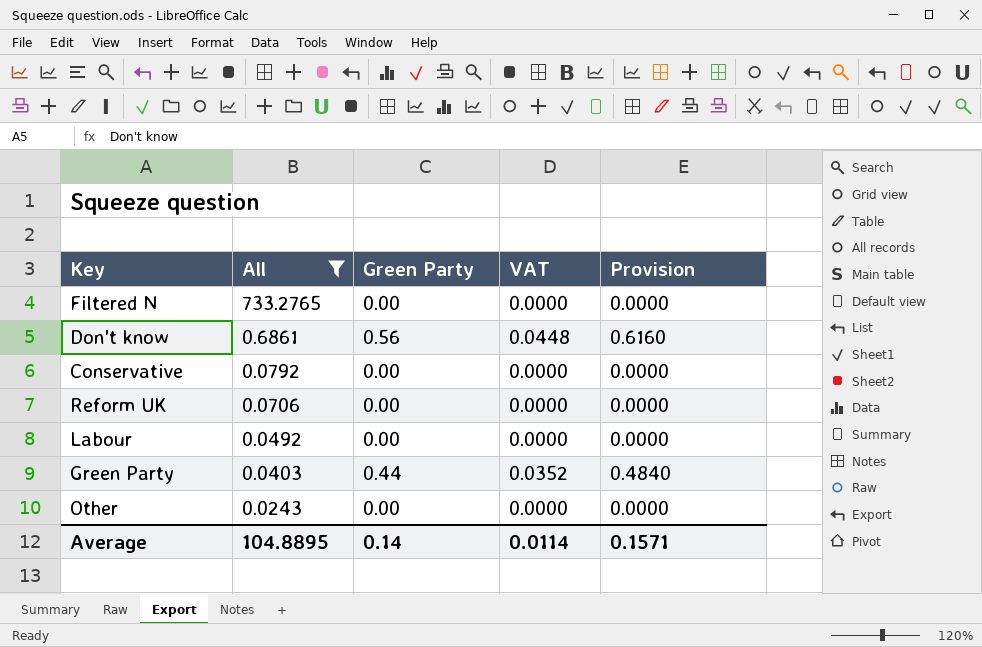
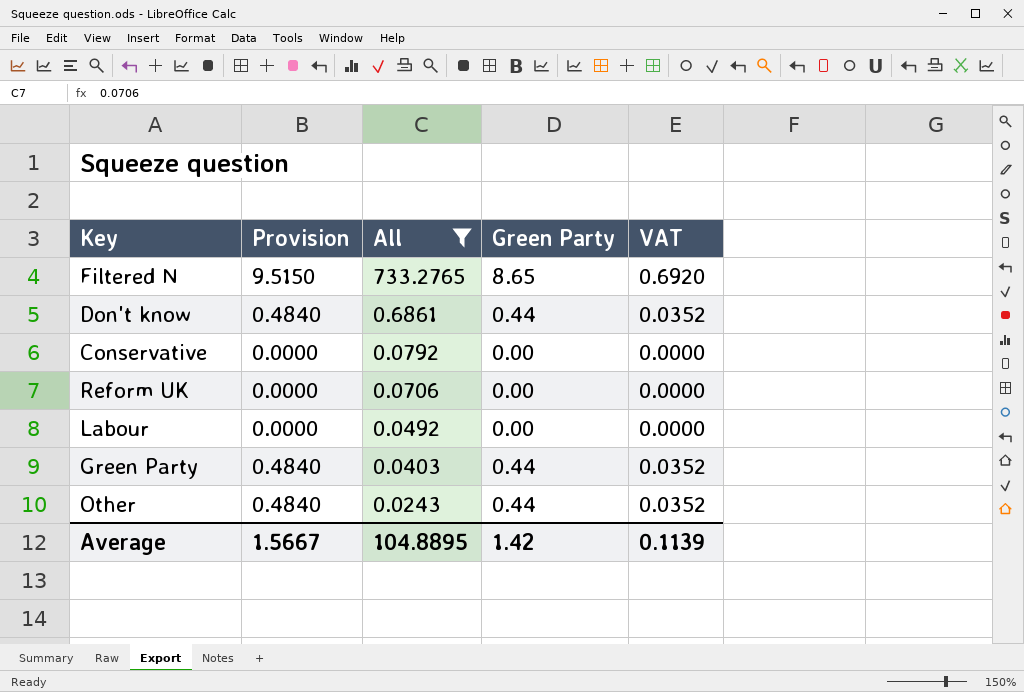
column Provision | position: 5 -> 2
Filtered N | Provision: 0.0000 -> 9.5150
Filtered N | Green Party: 0.00 -> 8.65
Filtered N | VAT: 0.0000 -> 0.6920
Don't know | Provision: 0.6160 -> 0.4840
Don't know | Green Party: 0.56 -> 0.44
Don't know | VAT: 0.0448 -> 0.0352
Other | Provision: 0.0000 -> 0.4840
Other | Green Party: 0.00 -> 0.44
Other | VAT: 0.0000 -> 0.0352
Average | Provision: 0.1571 -> 1.5667
Average | Green Party: 0.14 -> 1.42
Average | VAT: 0.0114 -> 0.1139

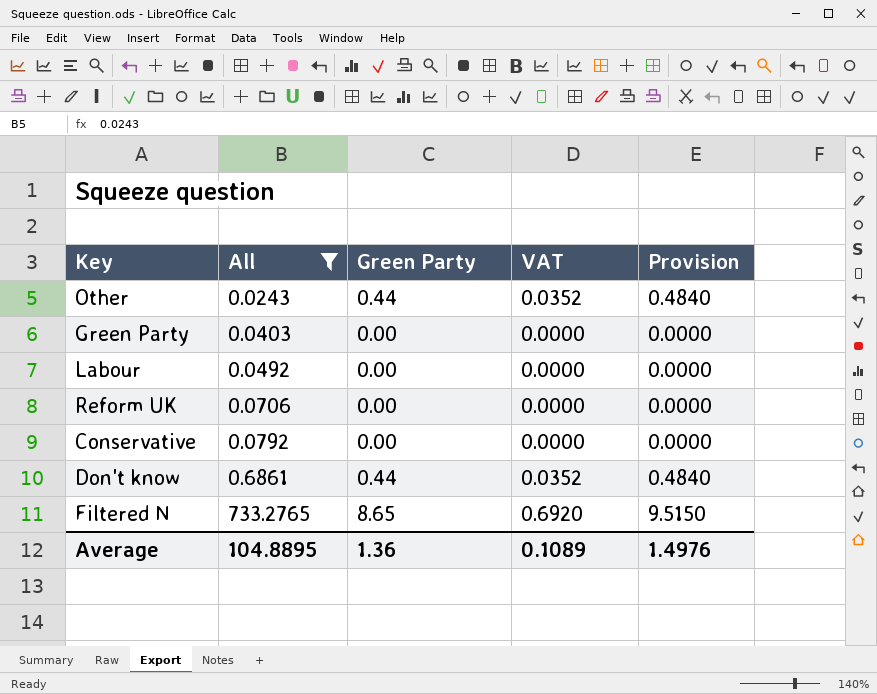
row order: All descending -> All ascending
column Provision | position: 2 -> 5
Green Party | Green Party: 0.44 -> 0.00
Green Party | VAT: 0.0352 -> 0.0000
Green Party | Provision: 0.4840 -> 0.0000
Average | Green Party: 1.42 -> 1.36
Average | VAT: 0.1139 -> 0.1089
Average | Provision: 1.5667 -> 1.4976

